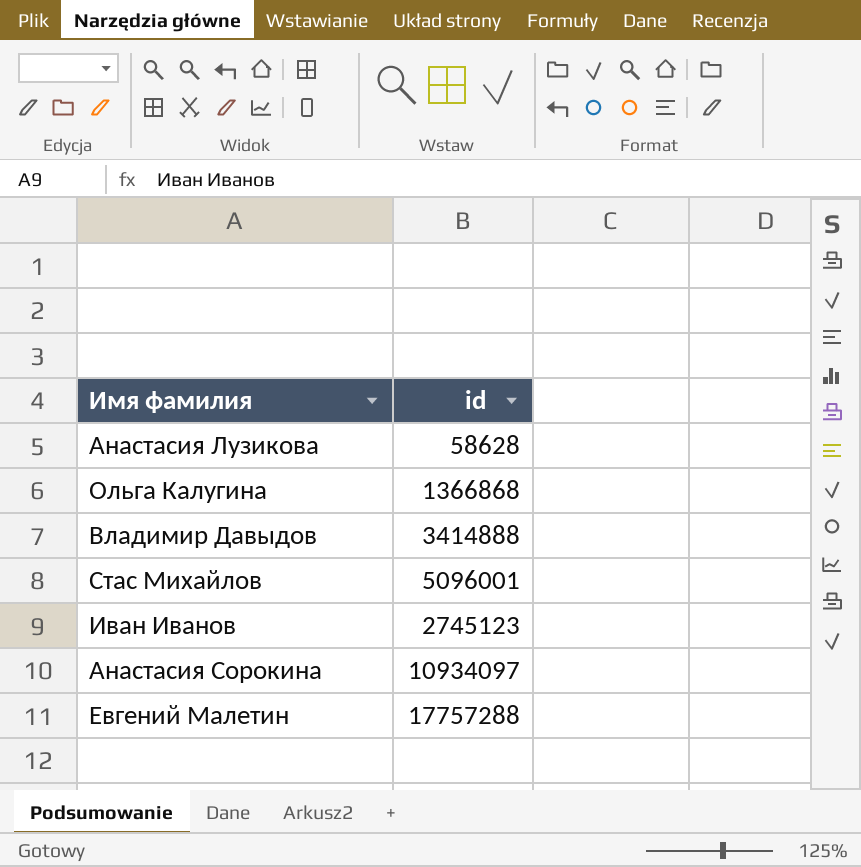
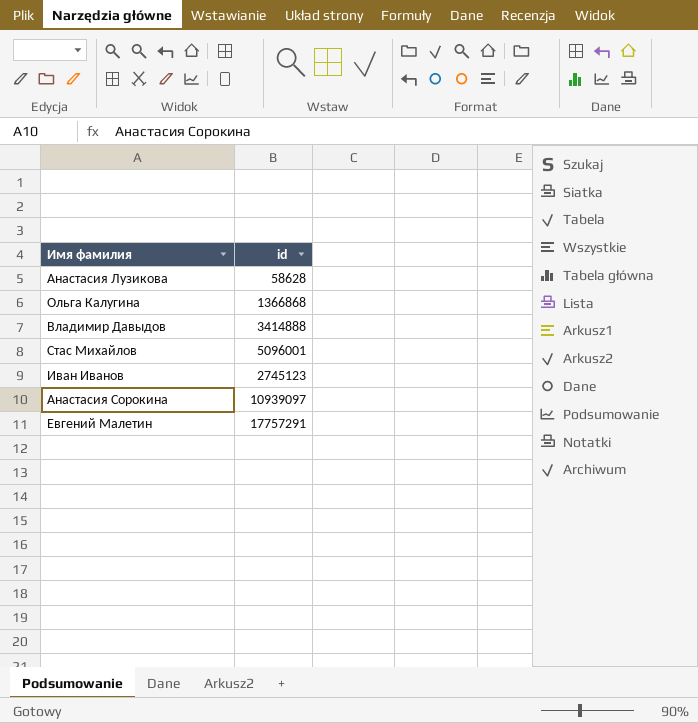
Анастасия Сорокина | id: 10934097 -> 10939097
Евгений Малетин | id: 17757288 -> 17757291

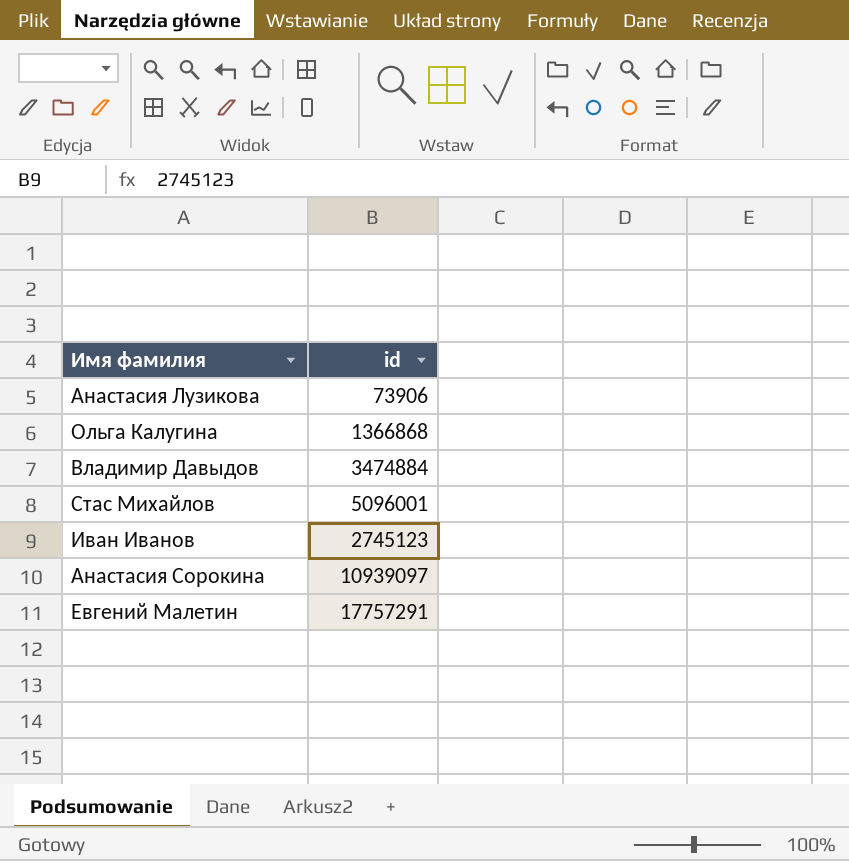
Анастасия Лузикова | id: 58628 -> 73906
Владимир Давыдов | id: 3414888 -> 3474884

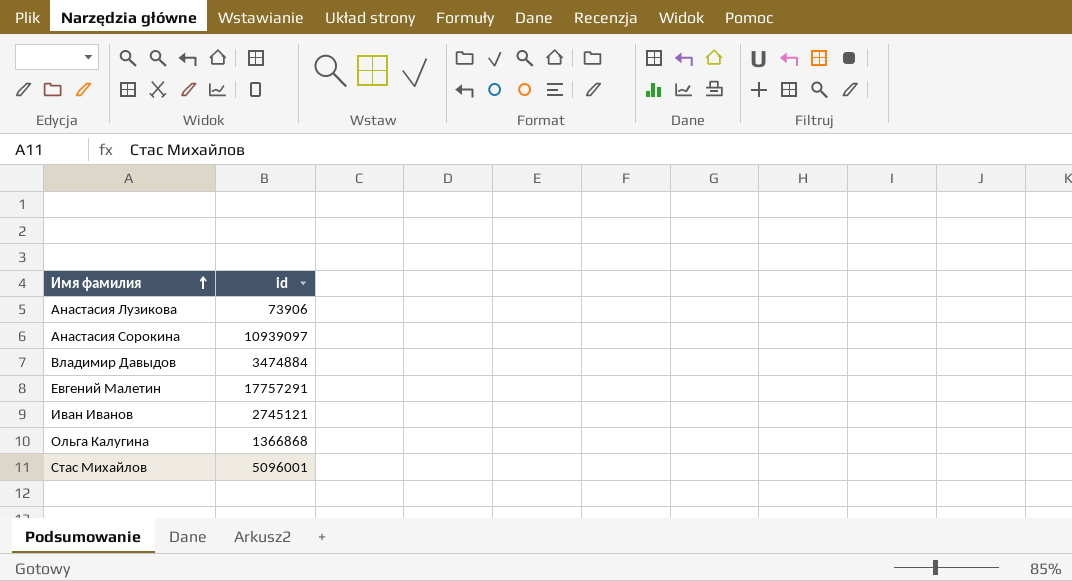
row order: none -> Имя фамилия ascending
Иван Иванов | id: 2745123 -> 2745121

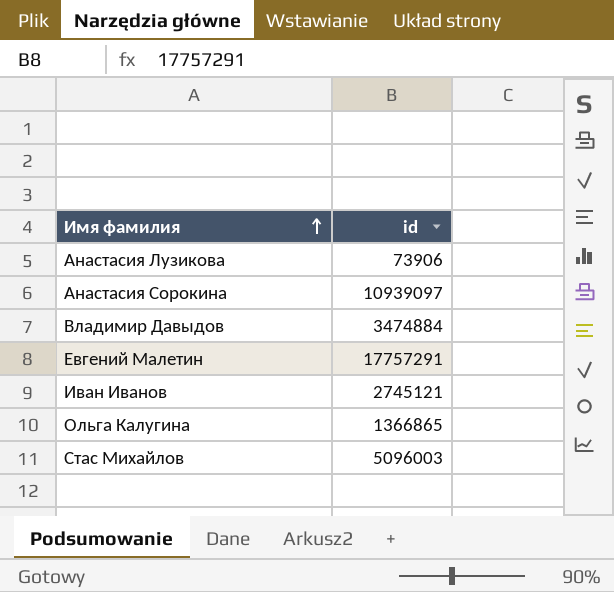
Ольга Калугина | id: 1366868 -> 1366865
Стас Михайлов | id: 5096001 -> 5096003

